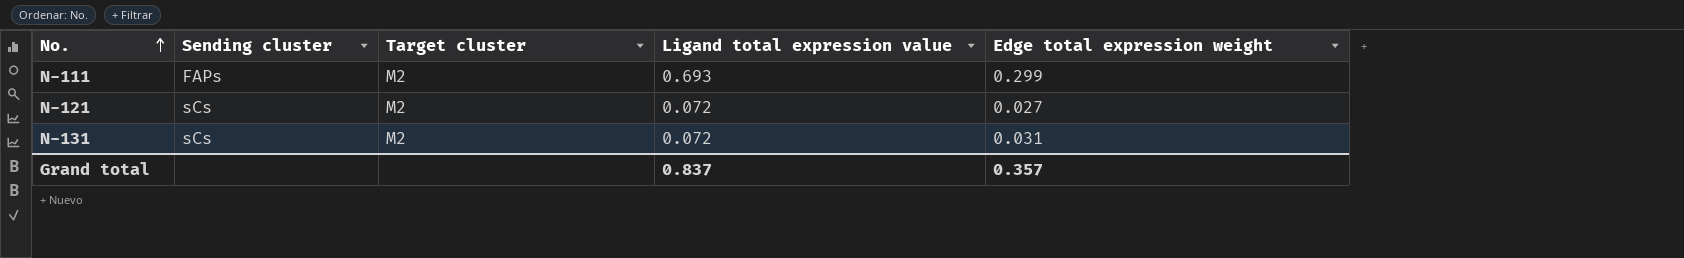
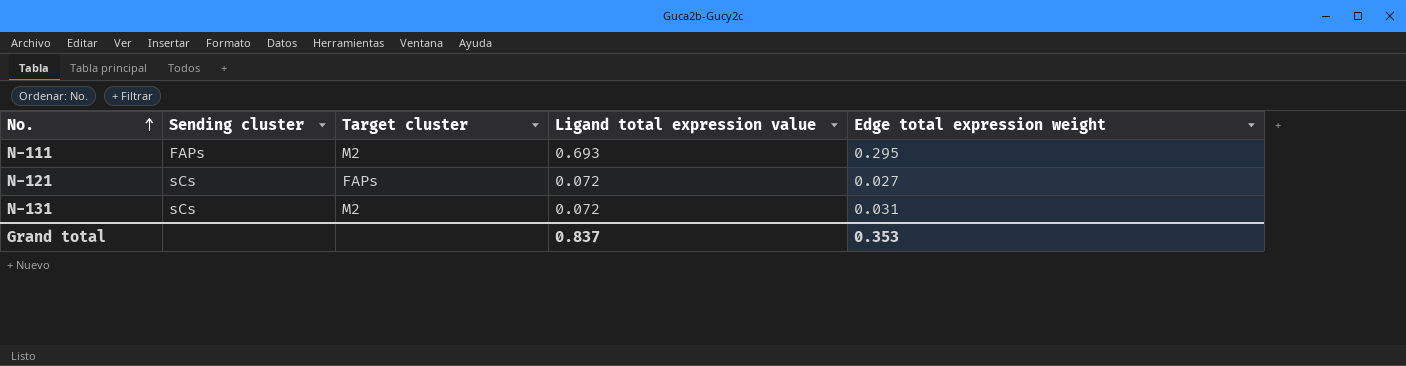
N-111 | Edge total expression weight: 0.299 -> 0.295
N-121 | Target cluster: M2 -> FAPs
Grand total | Edge total expression weight: 0.357 -> 0.353

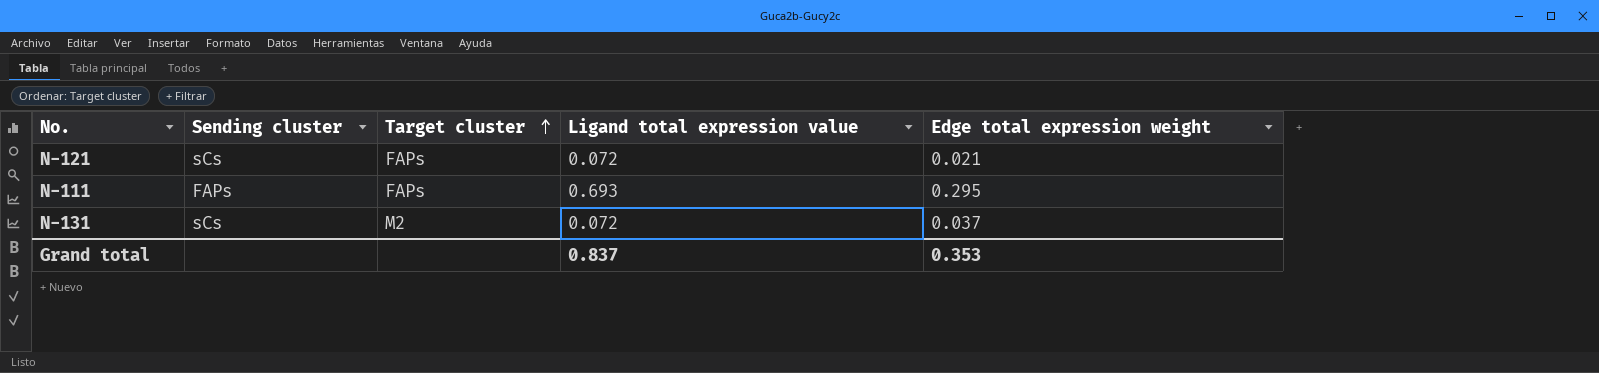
row order: No. ascending -> Target cluster ascending
N-121 | Edge total expression weight: 0.027 -> 0.021
N-111 | Target cluster: M2 -> FAPs
N-131 | Edge total expression weight: 0.031 -> 0.037

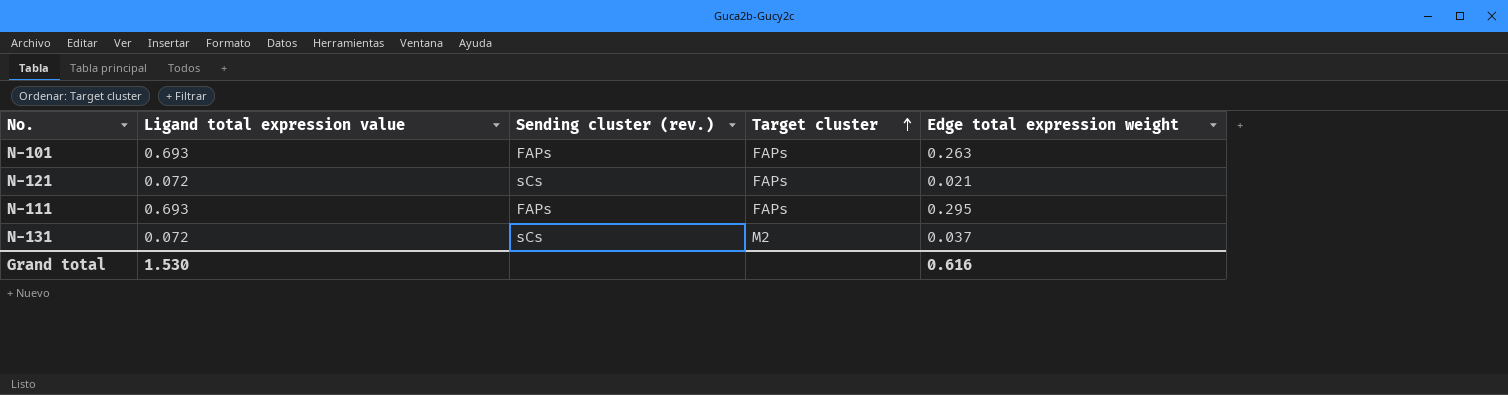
column Ligand total expression value | position: 4 -> 2
column name: Sending cluster -> Sending cluster (rev.)
row N-101: none -> 0.693 | FAPs | FAPs | 0.263
Grand total | Ligand total expression value: 0.837 -> 1.530
Grand total | Edge total expression weight: 0.353 -> 0.616

